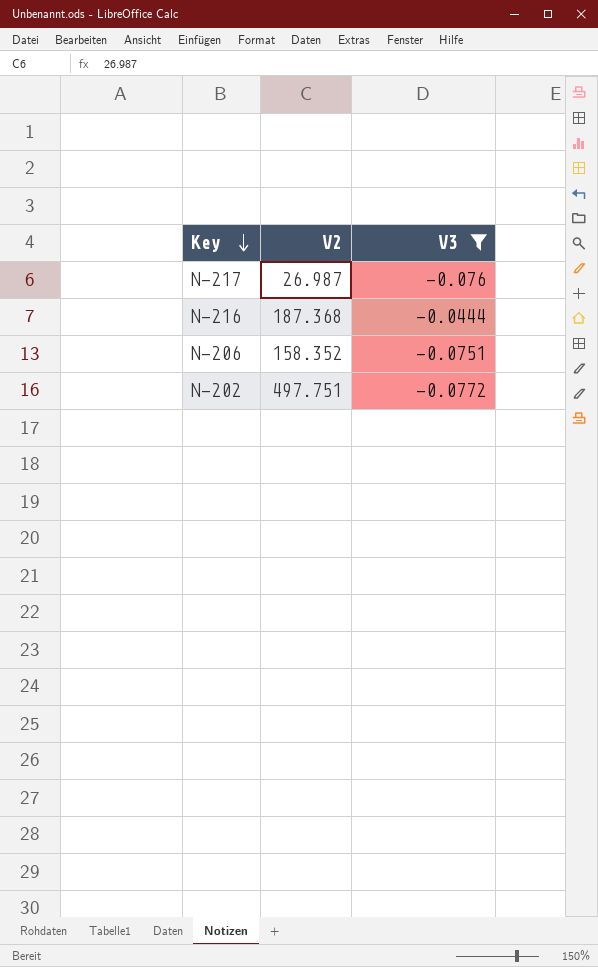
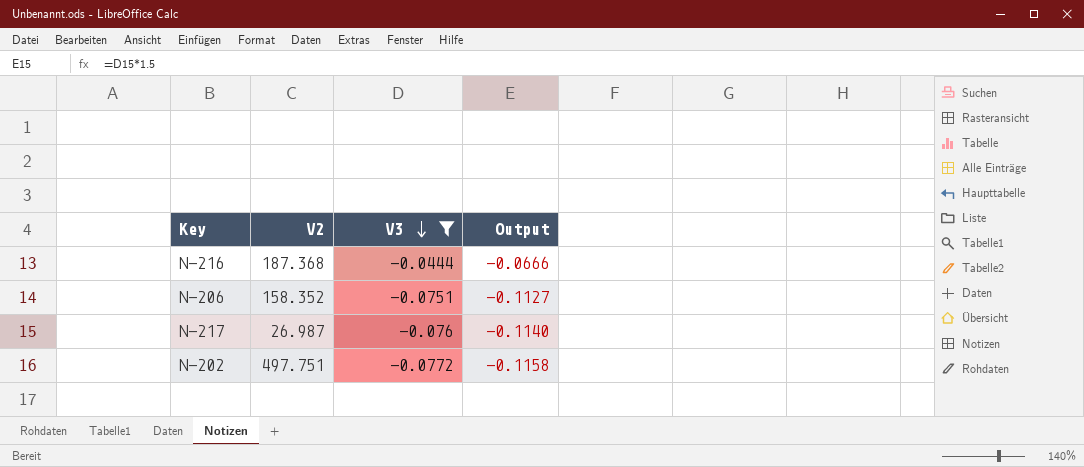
row order: Key descending -> V3 descending
column Output | formula: none -> [V3] * 1.5

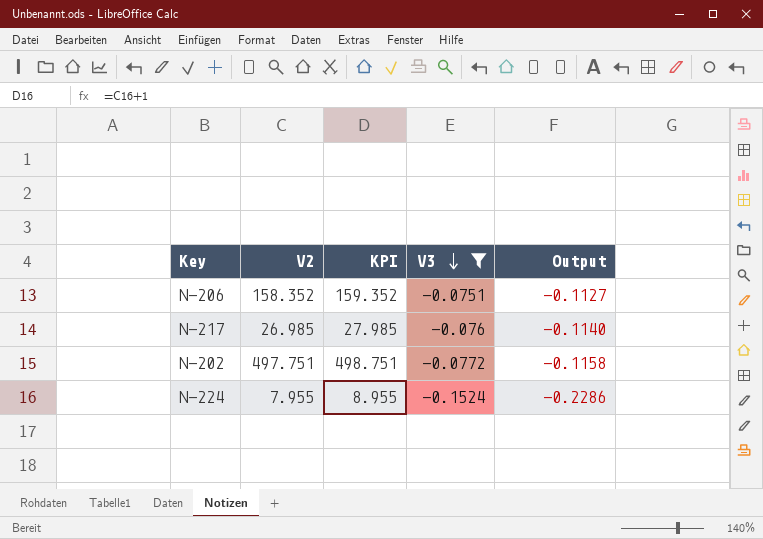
column KPI | formula: none -> [V2] + 1
row N-216: 187.368 | -0.0444 | -0.0666 -> none
N-217 | V2: 26.987 -> 26.985
row N-224: none -> 7.955 | 8.955 | -0.1524 | -0.2286

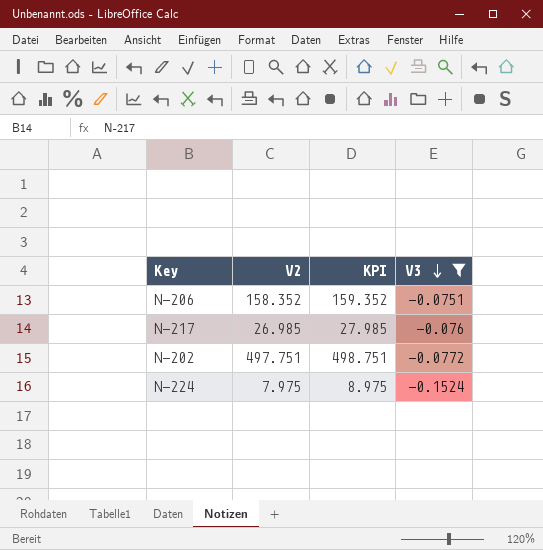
column Output | formula: [V3] * 1.5 -> none
N-224 | V2: 7.955 -> 7.975
N-224 | KPI: 8.955 -> 8.975

